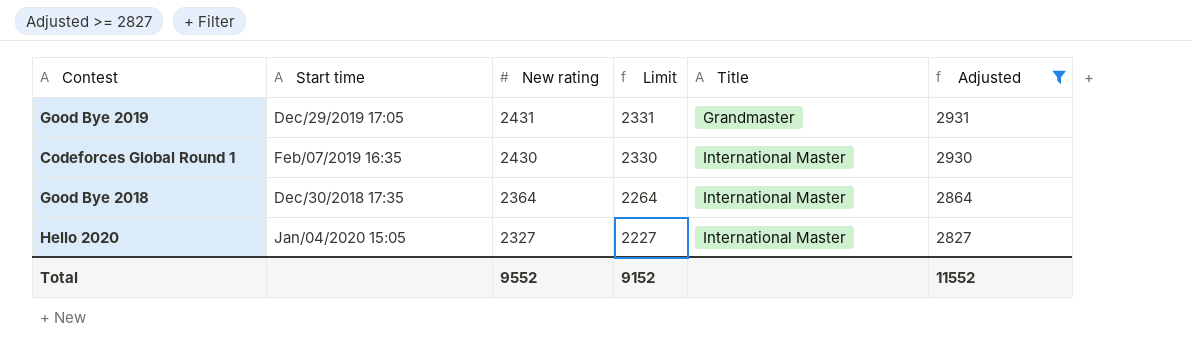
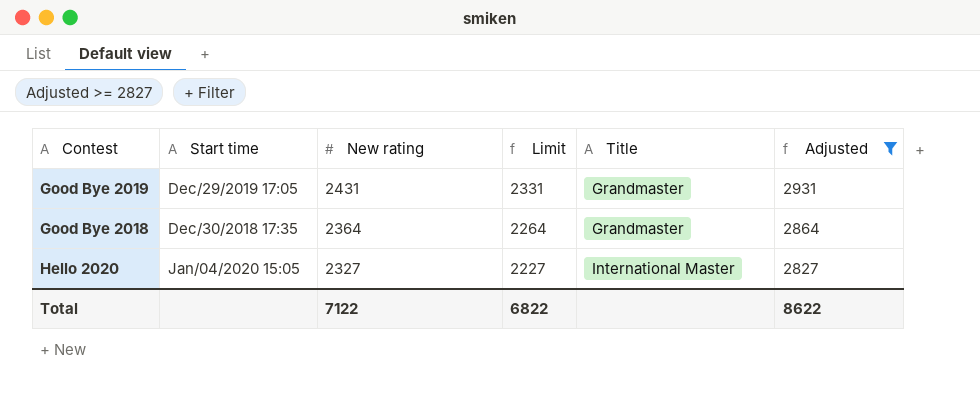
row Codeforces Global Round 1: Feb/07/2019 16:35 | 2430 | 2330 | International Master | 2930 -> none
Good Bye 2018 | Title: International Master -> Grandmaster
Total | New rating: 9552 -> 7122
Total | Limit: 9152 -> 6822
Total | Adjusted: 11552 -> 8622

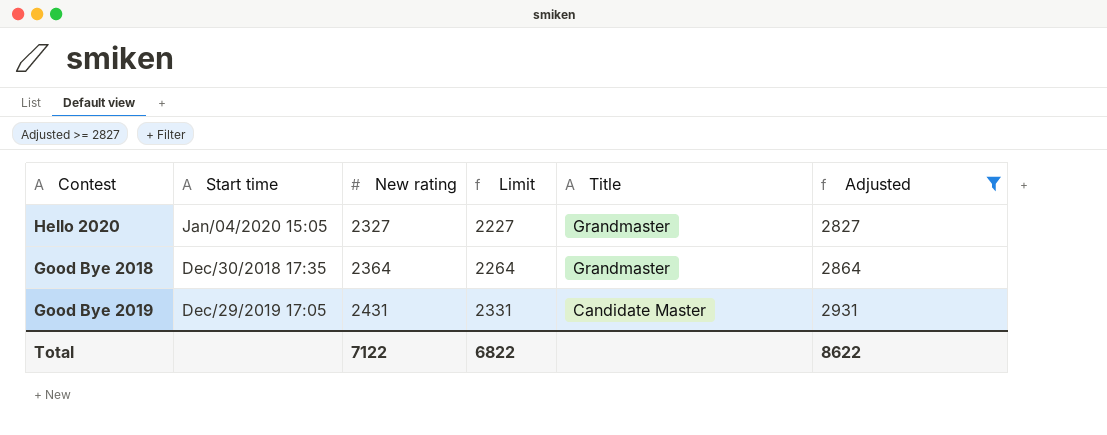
row order: New rating descending -> New rating ascending
Hello 2020 | Title: International Master -> Grandmaster
Good Bye 2019 | Title: Grandmaster -> Candidate Master

